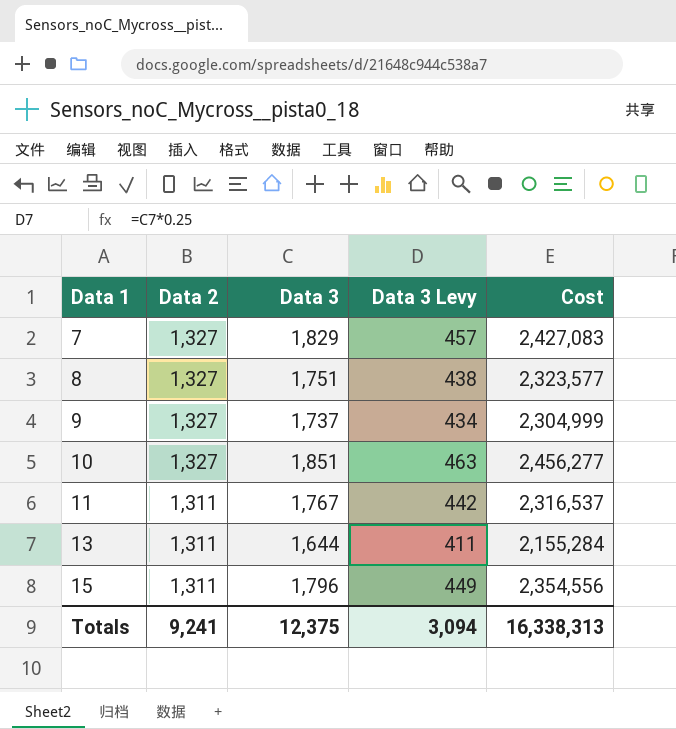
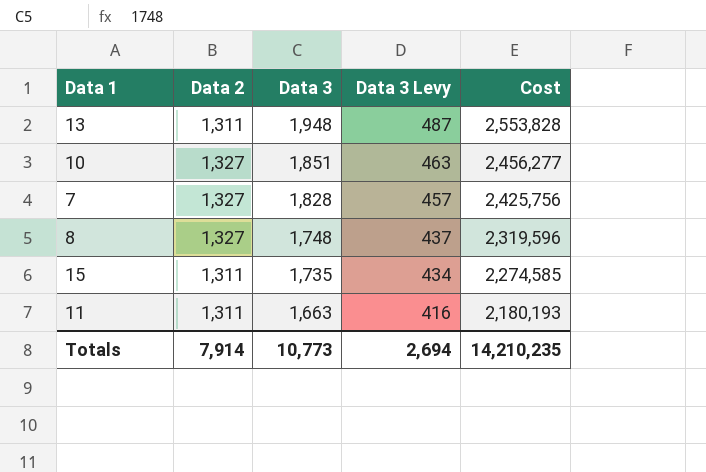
row order: Data 1 ascending -> Data 3 descending
row 9: 1,327 | 1,737 | 434 | 2,304,999 -> none
13 | Data 3: 1,644 -> 1,948
13 | Data 3 Levy: 411 -> 487
13 | Cost: 2,155,284 -> 2,553,828
7 | Data 3: 1,829 -> 1,828
7 | Cost: 2,427,083 -> 2,425,756
8 | Data 3: 1,751 -> 1,748
8 | Data 3 Levy: 438 -> 437
8 | Cost: 2,323,577 -> 2,319,596
15 | Data 3: 1,796 -> 1,735
15 | Data 3 Levy: 449 -> 434
15 | Cost: 2,354,556 -> 2,274,585
11 | Data 3: 1,767 -> 1,663
11 | Data 3 Levy: 442 -> 416
11 | Cost: 2,316,537 -> 2,180,193
Totals | Data 2: 9,241 -> 7,914
Totals | Data 3: 12,375 -> 10,773
Totals | Data 3 Levy: 3,094 -> 2,694
Totals | Cost: 16,338,313 -> 14,210,235

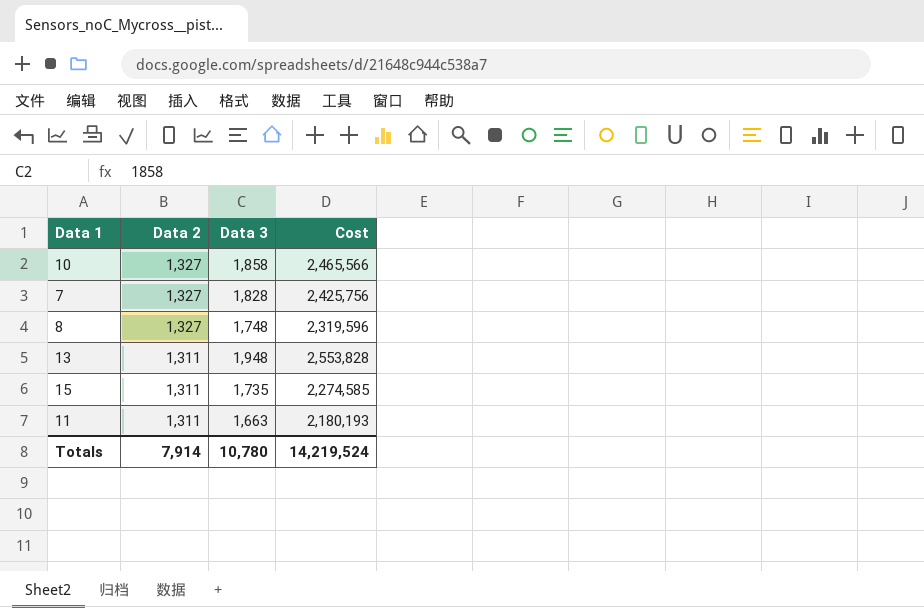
row order: Data 3 descending -> Data 2 descending
column Data 3 Levy | formula: [Data 3] * 0.25 -> none
10 | Data 3: 1,851 -> 1,858
10 | Cost: 2,456,277 -> 2,465,566
Totals | Data 3: 10,773 -> 10,780
Totals | Cost: 14,210,235 -> 14,219,524

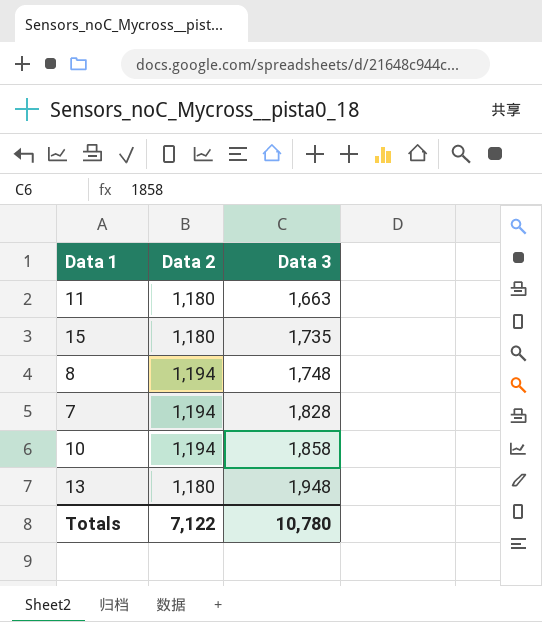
row order: Data 2 descending -> Data 3 ascending
column Cost | formula: [Data 2] * [Data 3] -> none
11 | Data 2: 1,311 -> 1,180
15 | Data 2: 1,311 -> 1,180
8 | Data 2: 1,327 -> 1,194
7 | Data 2: 1,327 -> 1,194
10 | Data 2: 1,327 -> 1,194
13 | Data 2: 1,311 -> 1,180
Totals | Data 2: 7,914 -> 7,122

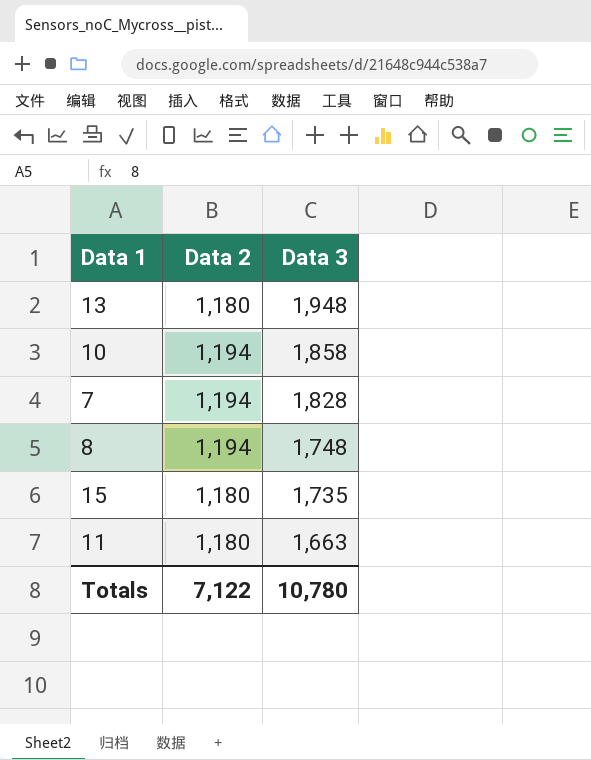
row order: Data 3 ascending -> Data 3 descending

